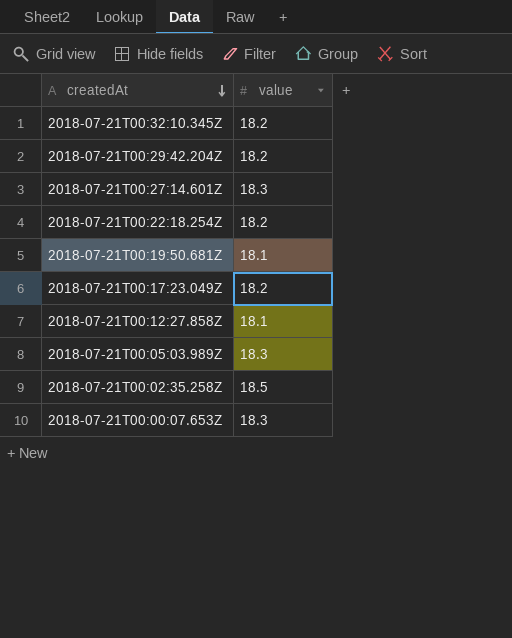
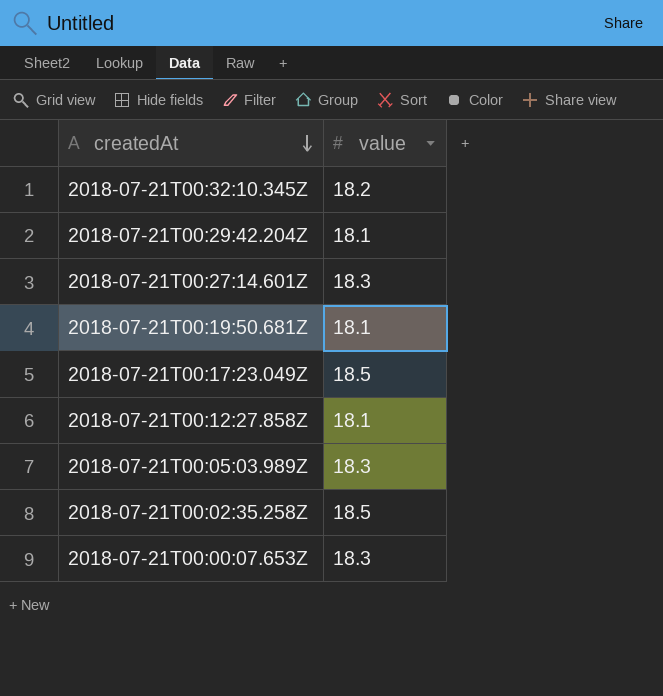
row 2018-07-21T00:22:18.254Z: 18.2 -> none
2018-07-21T00:29:42.204Z | value: 18.2 -> 18.1
2018-07-21T00:17:23.049Z | value: 18.2 -> 18.5

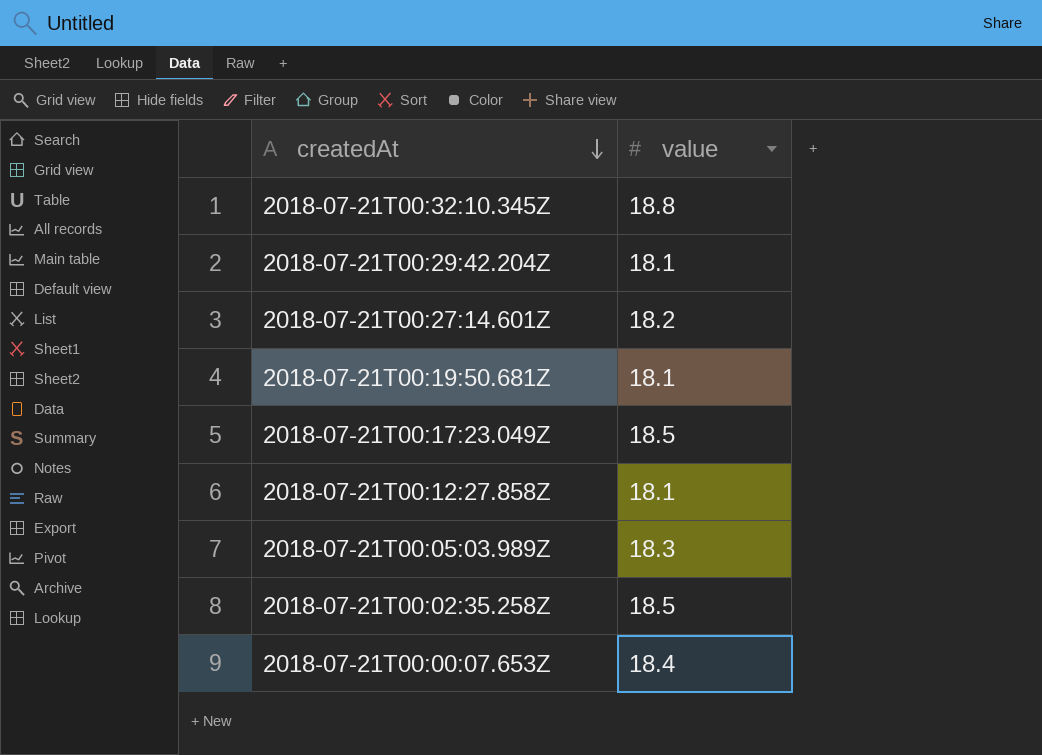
2018-07-21T00:32:10.345Z | value: 18.2 -> 18.8
2018-07-21T00:27:14.601Z | value: 18.3 -> 18.2
2018-07-21T00:00:07.653Z | value: 18.3 -> 18.4

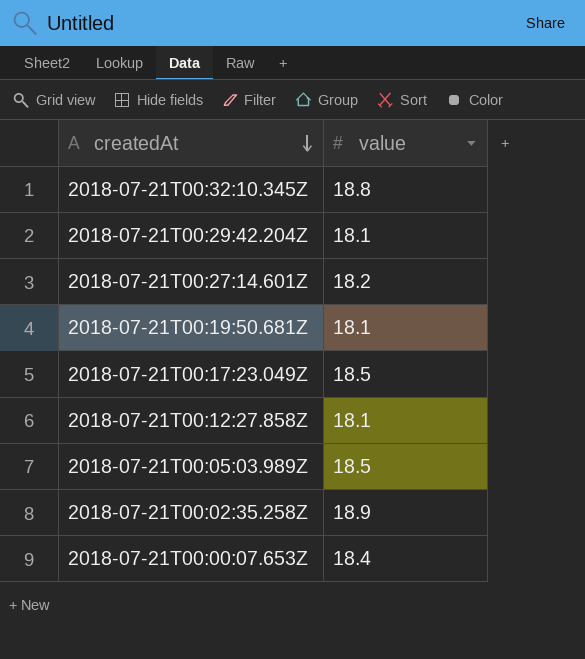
2018-07-21T00:05:03.989Z | value: 18.3 -> 18.5
2018-07-21T00:02:35.258Z | value: 18.5 -> 18.9

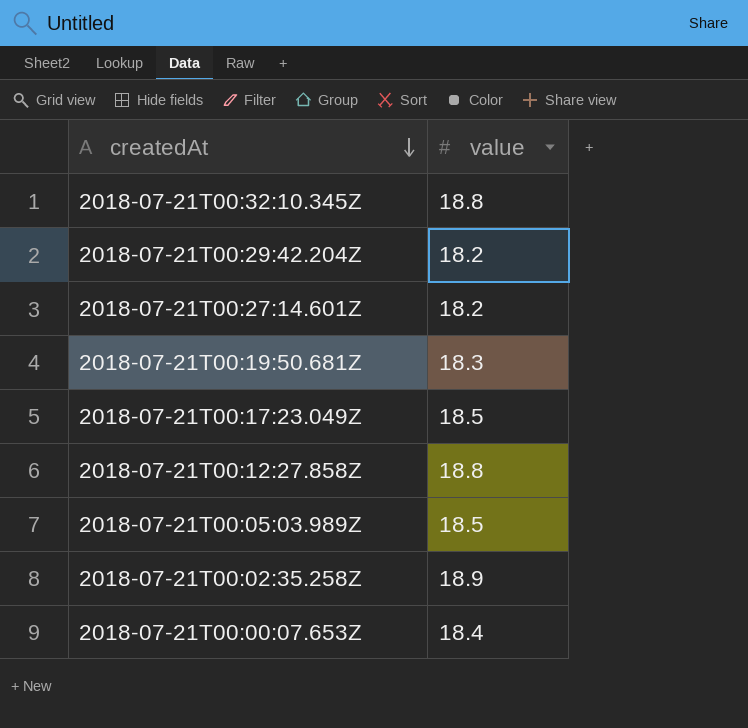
2018-07-21T00:29:42.204Z | value: 18.1 -> 18.2
2018-07-21T00:19:50.681Z | value: 18.1 -> 18.3
2018-07-21T00:12:27.858Z | value: 18.1 -> 18.8

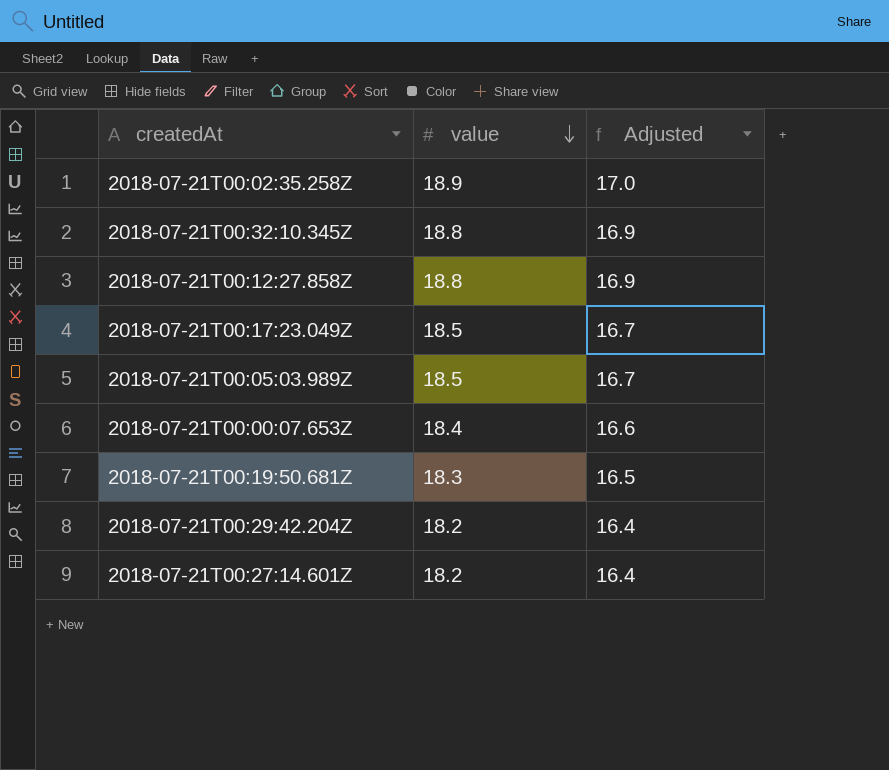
row order: createdAt descending -> value descending
column Adjusted | formula: none -> [value] * 0.9

